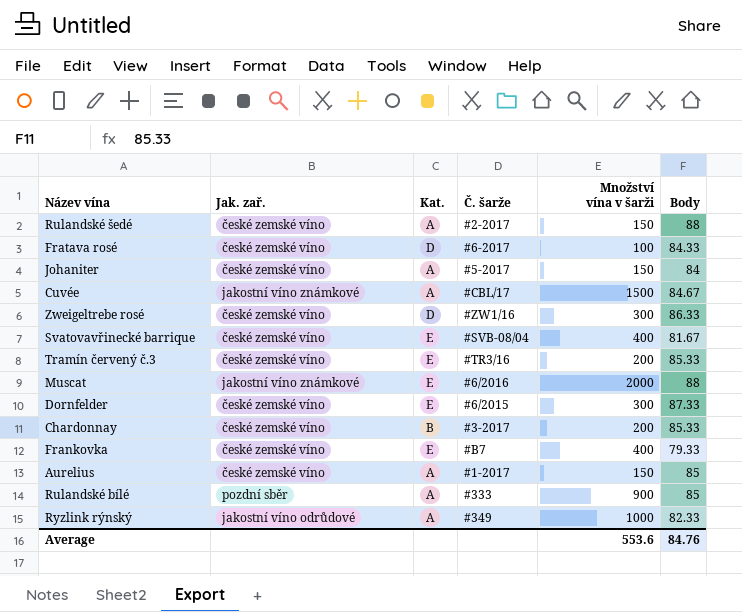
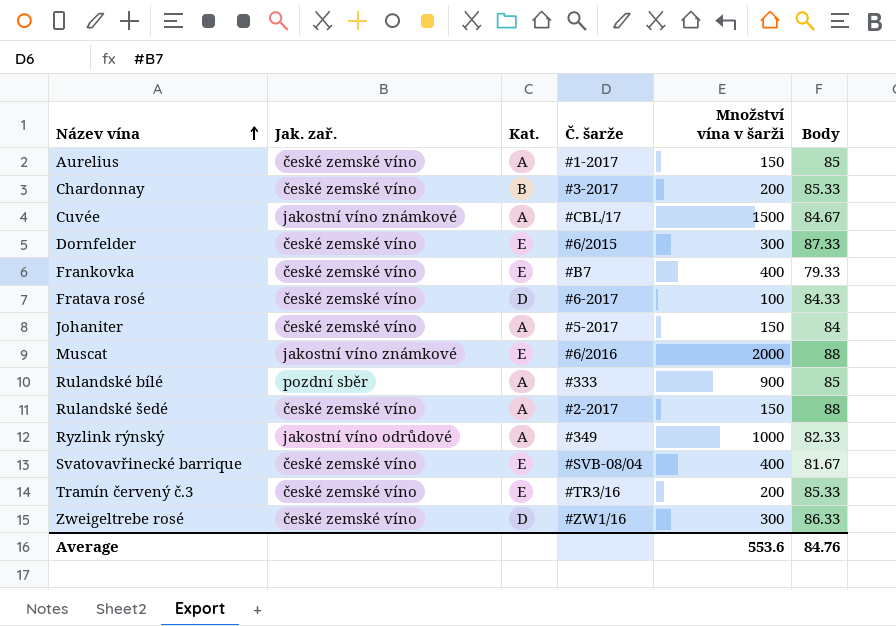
row order: none -> Název vína ascending

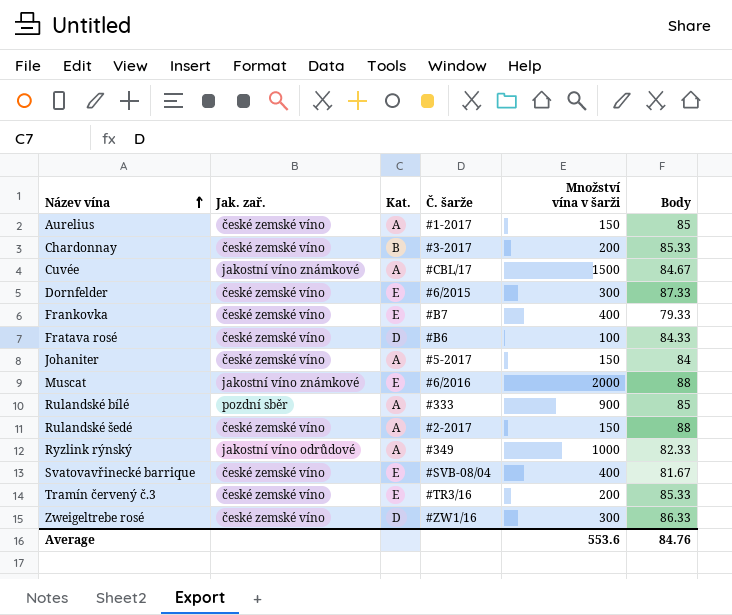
Fratava rosé | Č. šarže: #6-2017 -> #B6

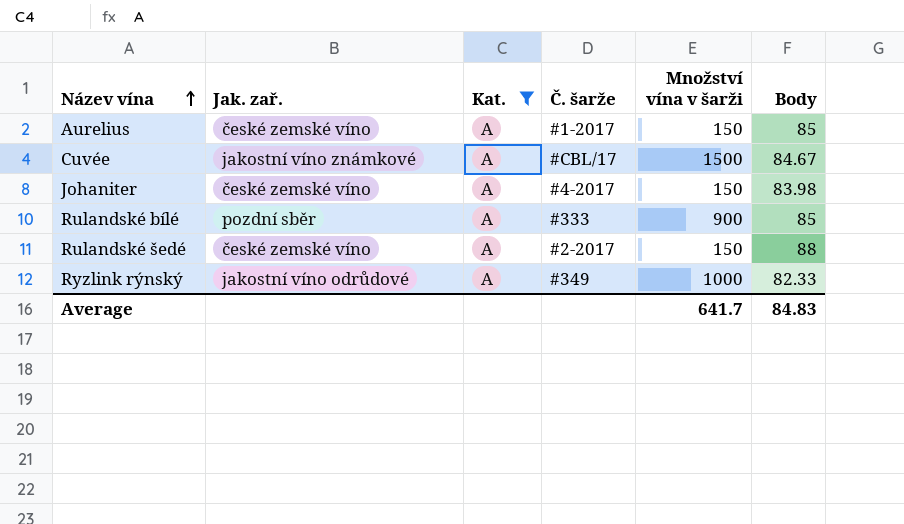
filter: none -> Kat. = A
Johaniter | Č. šarže: #5-2017 -> #4-2017
Johaniter | Body: 84 -> 83.98
Average | Množství vína v šarži: 553.6 -> 641.7
Average | Body: 84.76 -> 84.83

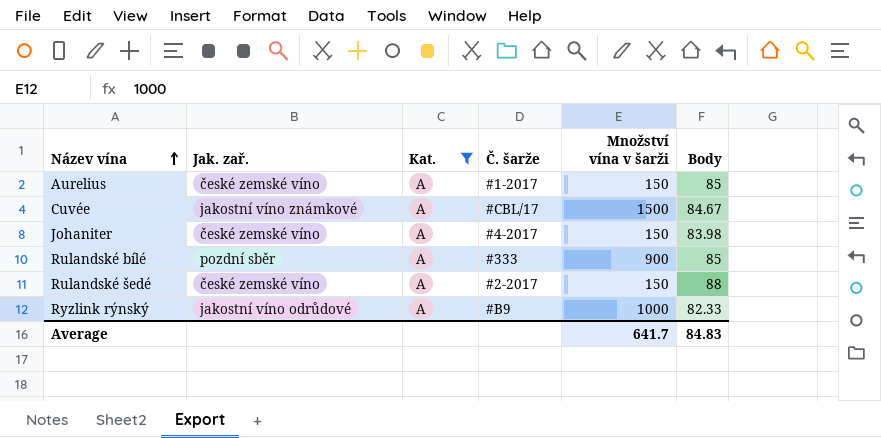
Ryzlink rýnský | Č. šarže: #349 -> #B9

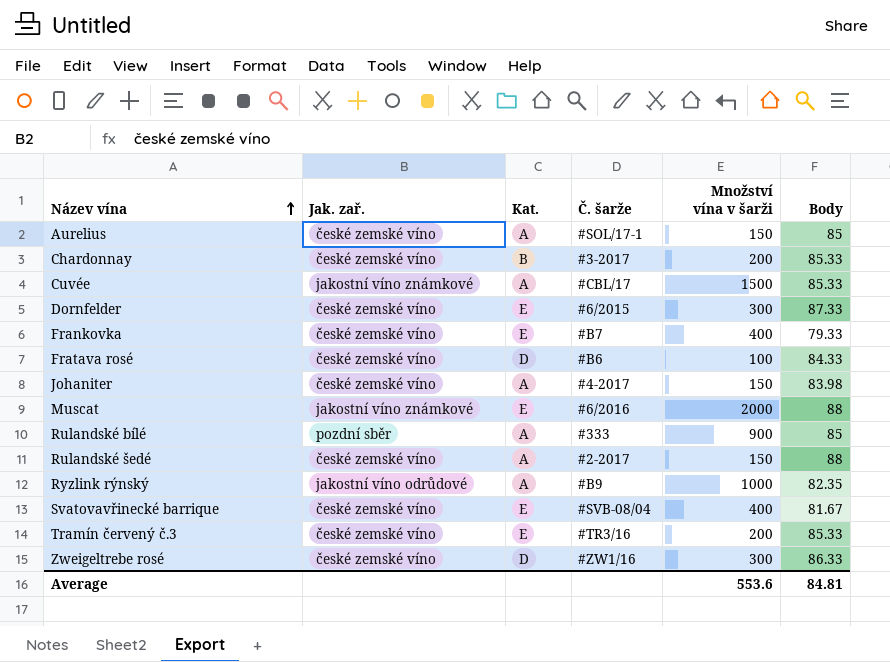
filter: Kat. = A -> none
Aurelius | Č. šarže: #1-2017 -> #SOL/17-1
Cuvée | Body: 84.67 -> 85.33
Ryzlink rýnský | Body: 82.33 -> 82.35
Average | Množství vína v šarži: 641.7 -> 553.6
Average | Body: 84.83 -> 84.81

